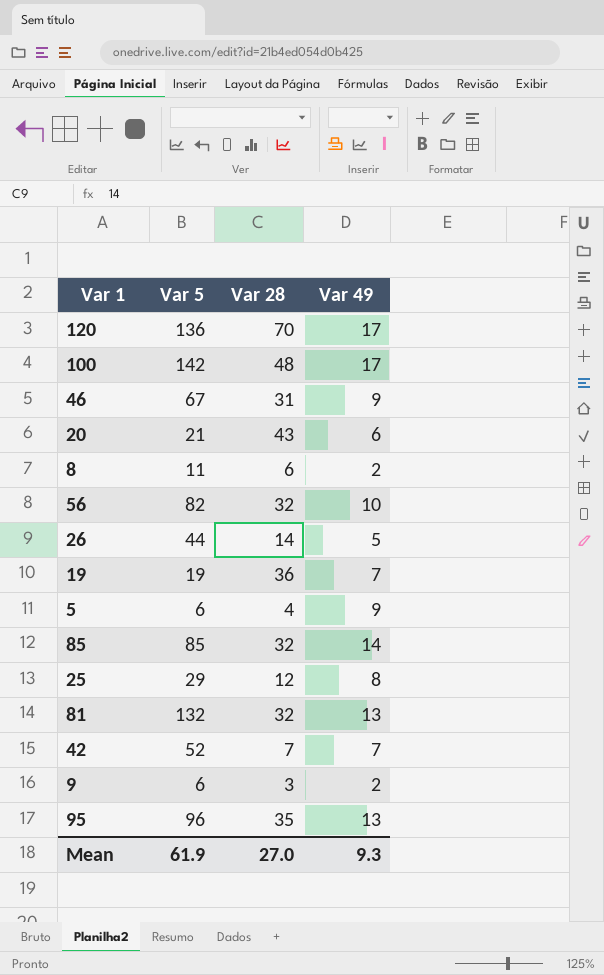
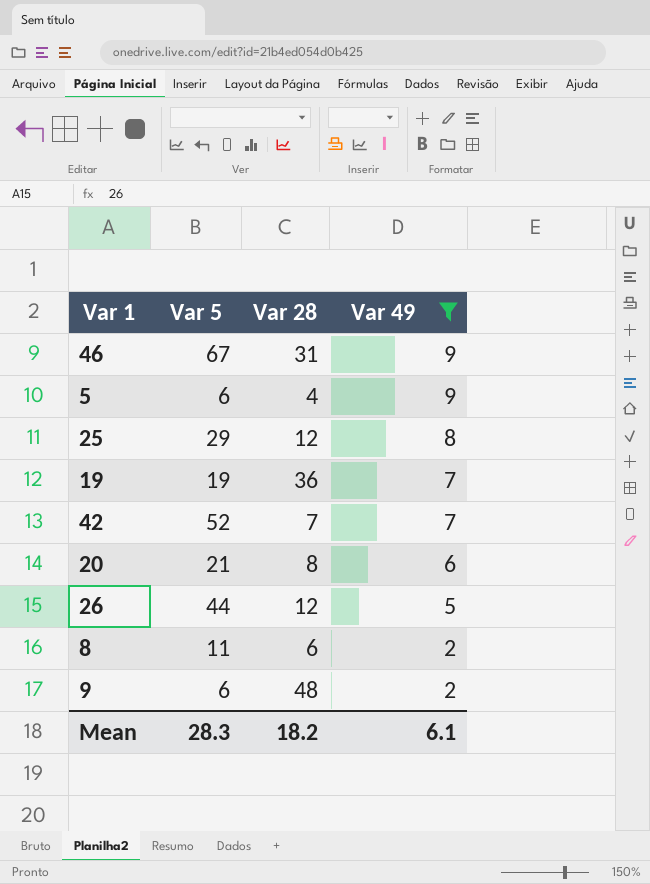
filter: none -> Var 49 <= 9
row order: none -> Var 49 descending
20 | Var 28: 43 -> 8
26 | Var 28: 14 -> 12
9 | Var 28: 3 -> 48
Mean | Var 5: 61.9 -> 28.3
Mean | Var 28: 27.0 -> 18.2
Mean | Var 49: 9.3 -> 6.1

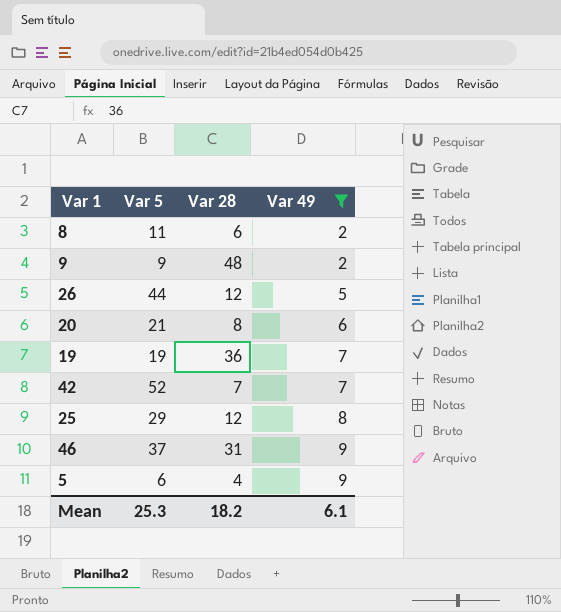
row order: Var 49 descending -> Var 49 ascending
9 | Var 5: 6 -> 9
46 | Var 5: 67 -> 37
Mean | Var 5: 28.3 -> 25.3

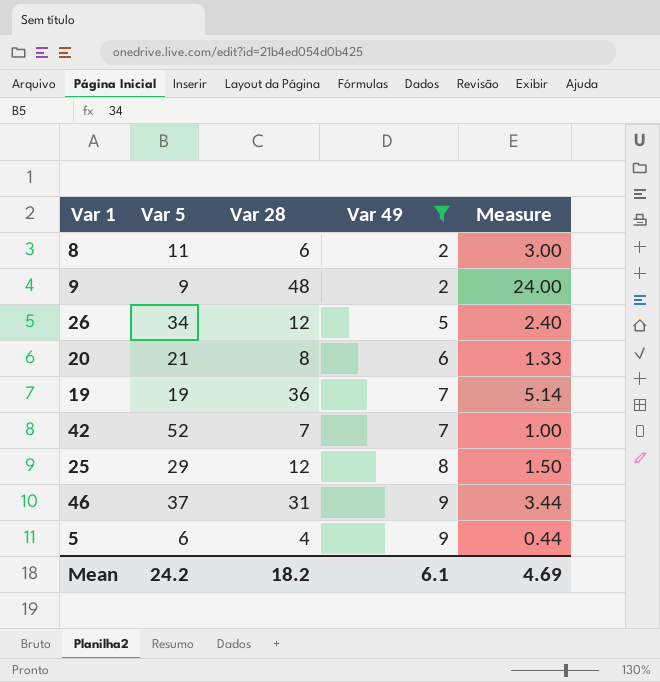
column Measure | formula: none -> [Var 28] / [Var 49]
26 | Var 5: 44 -> 34
Mean | Var 5: 25.3 -> 24.2

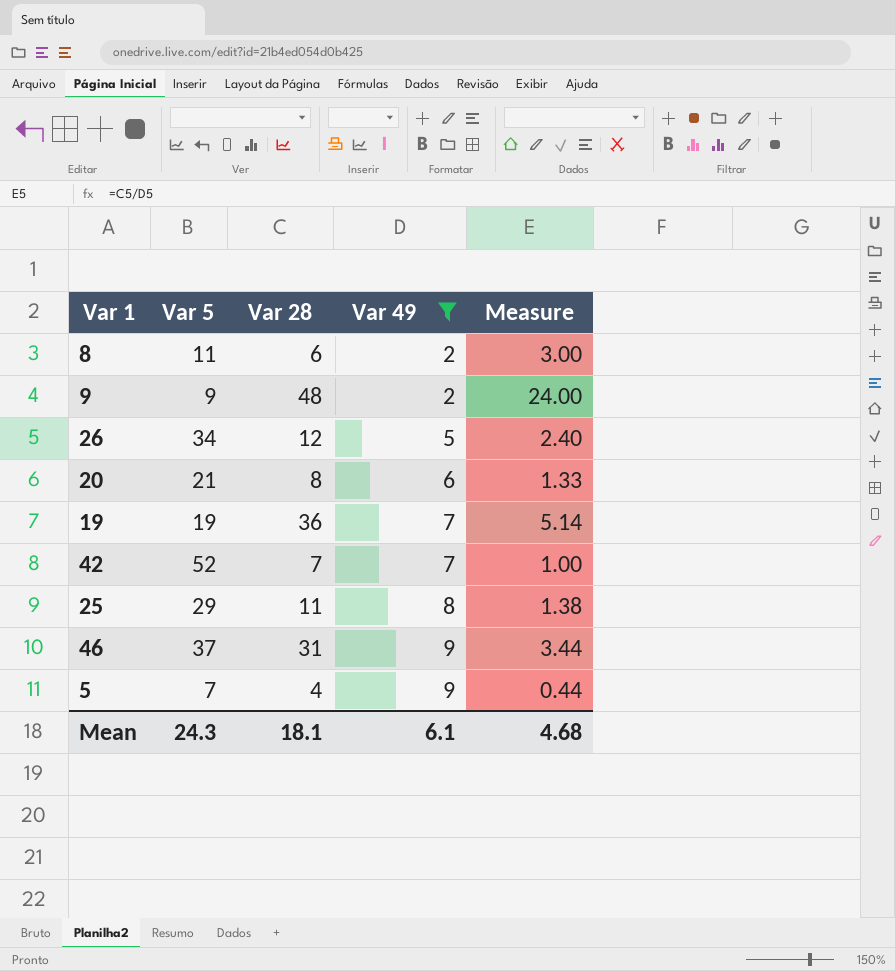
25 | Var 28: 12 -> 11
25 | Measure: 1.50 -> 1.38
5 | Var 5: 6 -> 7
Mean | Var 5: 24.2 -> 24.3
Mean | Var 28: 18.2 -> 18.1
Mean | Measure: 4.69 -> 4.68

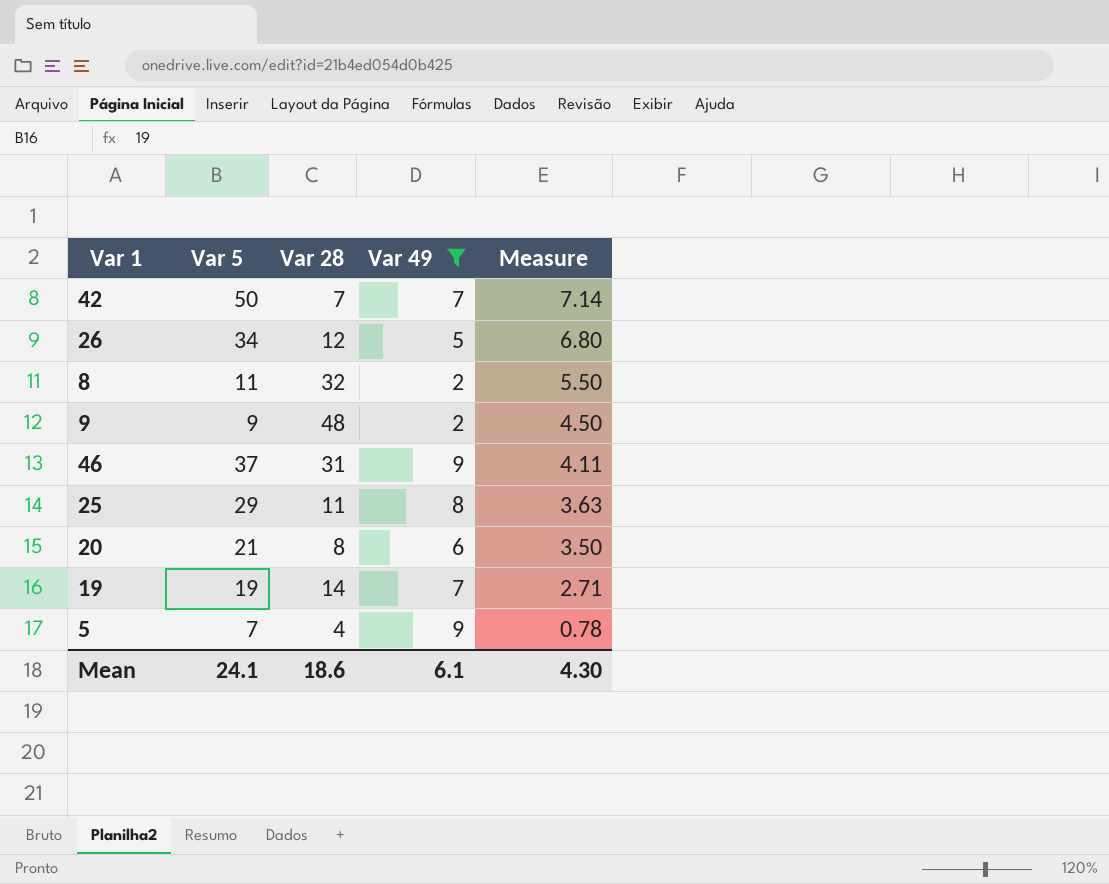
row order: Var 49 ascending -> Measure descending
column Measure | formula: [Var 28] / [Var 49] -> [Var 5] / [Var 49]
42 | Var 5: 52 -> 50
8 | Var 28: 6 -> 32
19 | Var 28: 36 -> 14
Mean | Var 5: 24.3 -> 24.1
Mean | Var 28: 18.1 -> 18.6
Mean | Measure: 4.68 -> 4.30

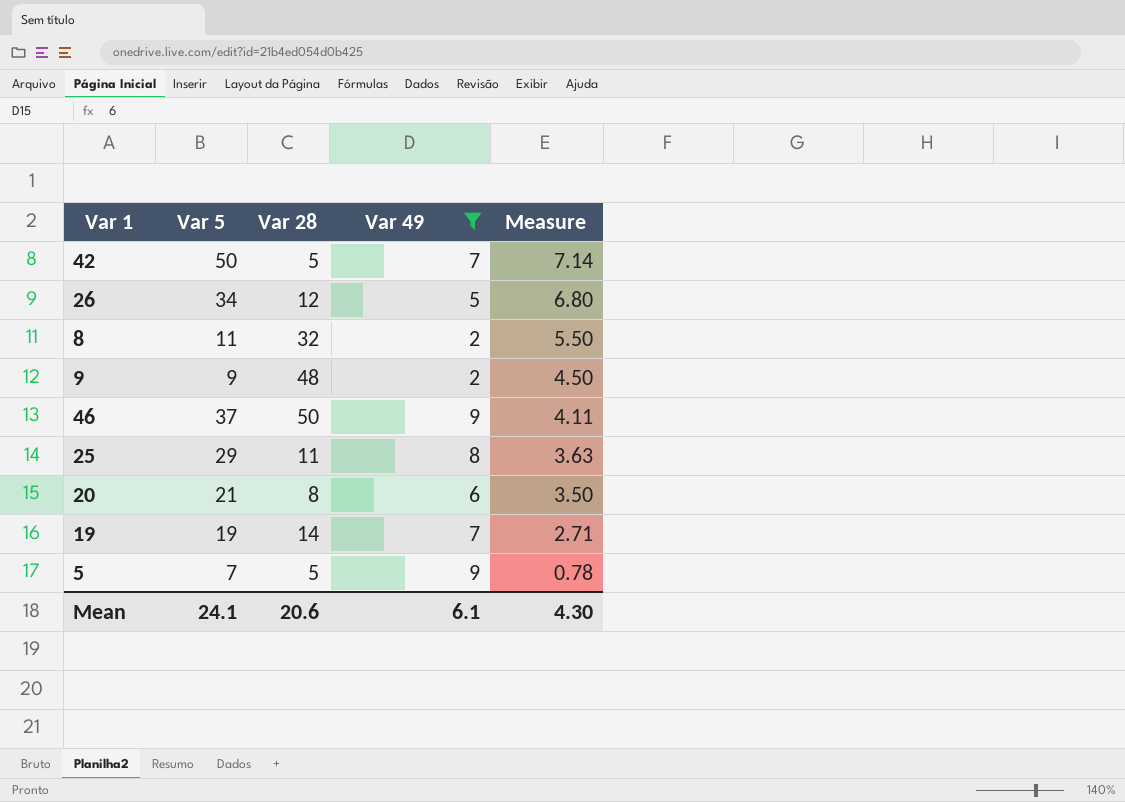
42 | Var 28: 7 -> 5
46 | Var 28: 31 -> 50
5 | Var 28: 4 -> 5
Mean | Var 28: 18.6 -> 20.6

